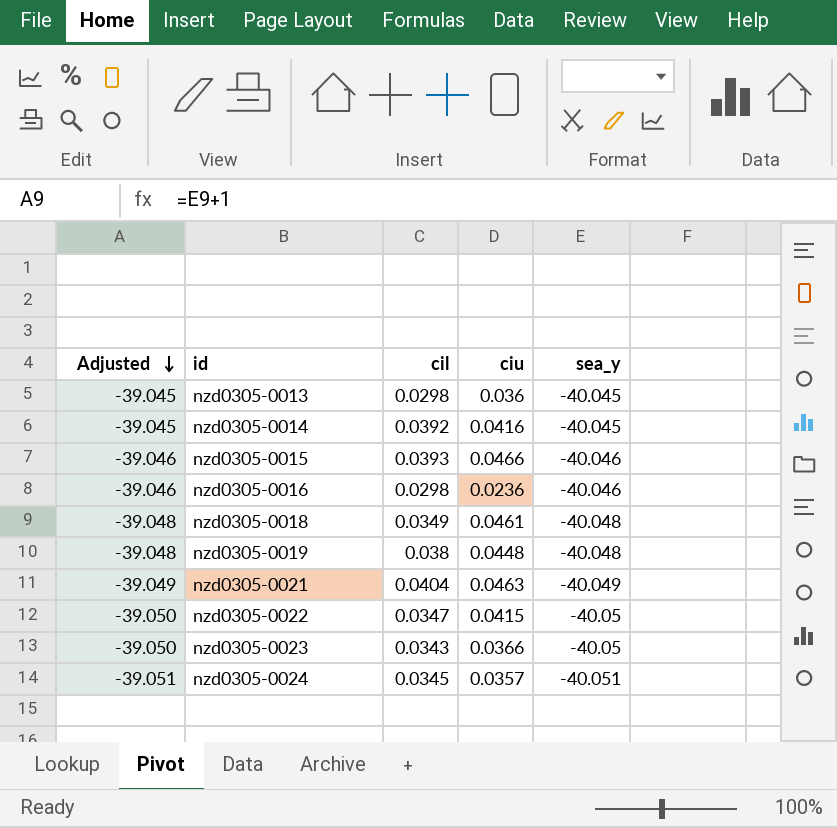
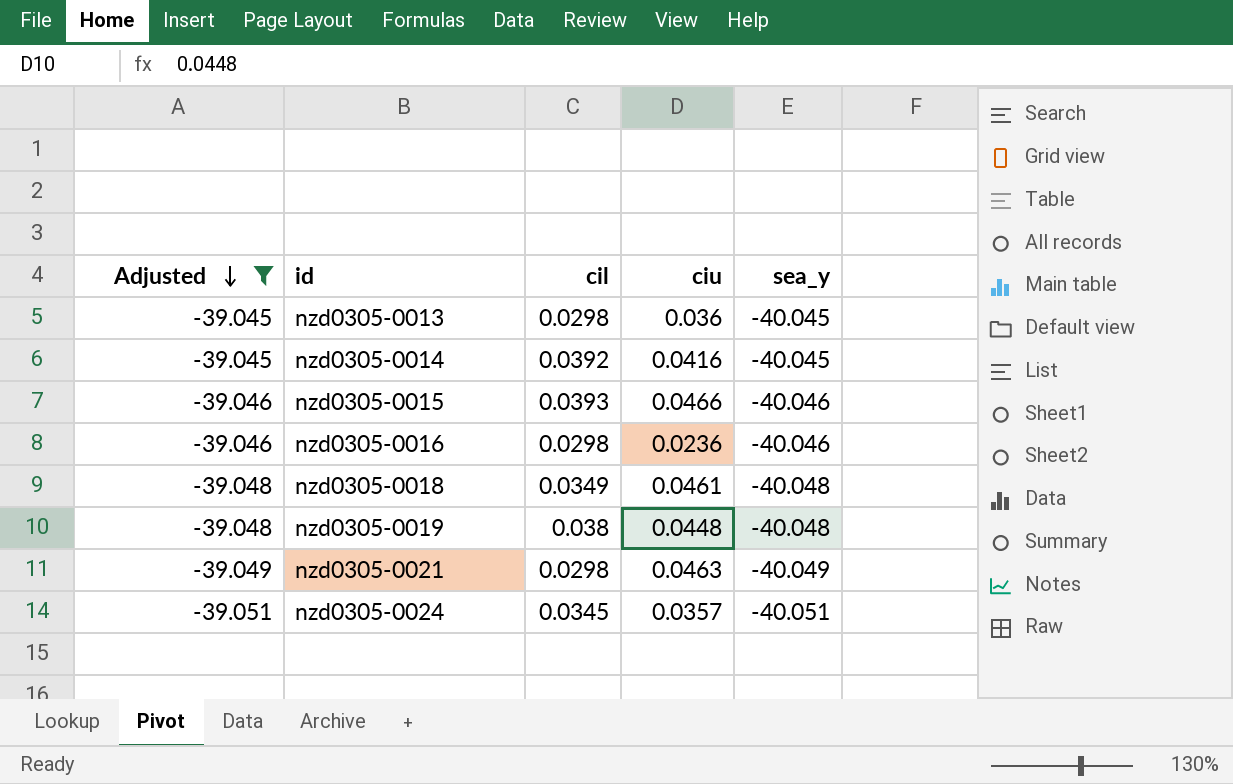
filter: none -> Adjusted != -39.050
nzd0305-0021 | cil: 0.0404 -> 0.0298

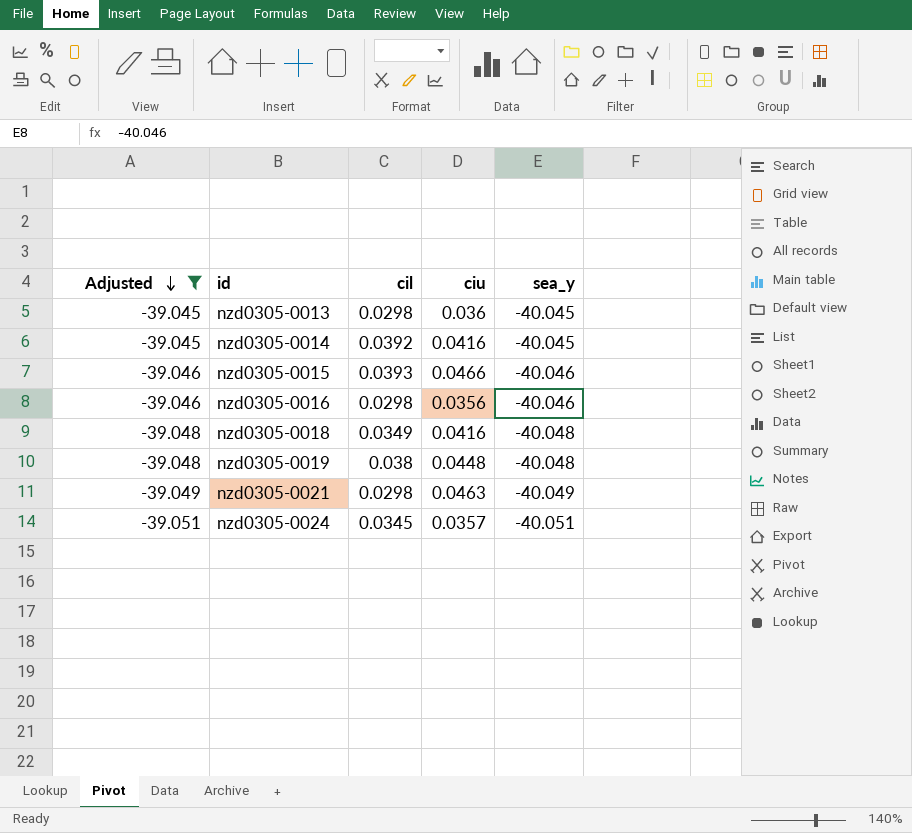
nzd0305-0016 | ciu: 0.0236 -> 0.0356
nzd0305-0018 | ciu: 0.0461 -> 0.0416

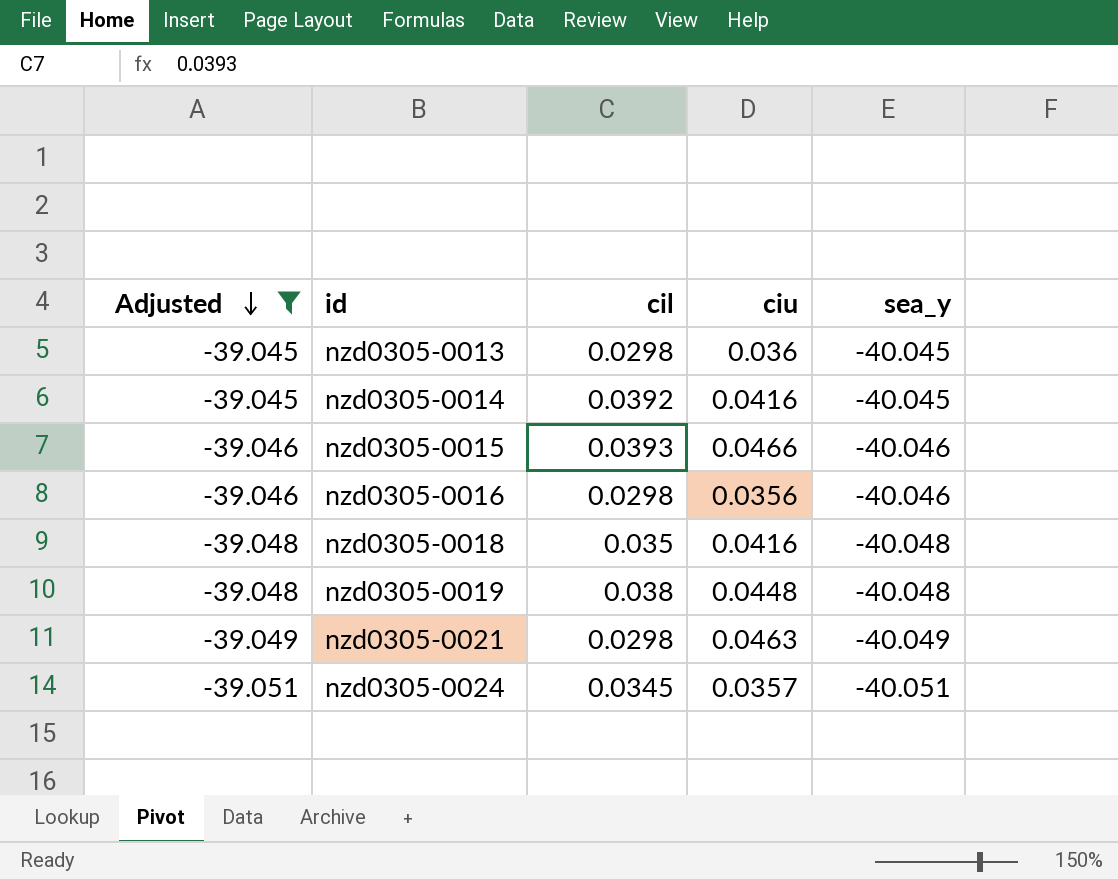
nzd0305-0018 | cil: 0.0349 -> 0.035

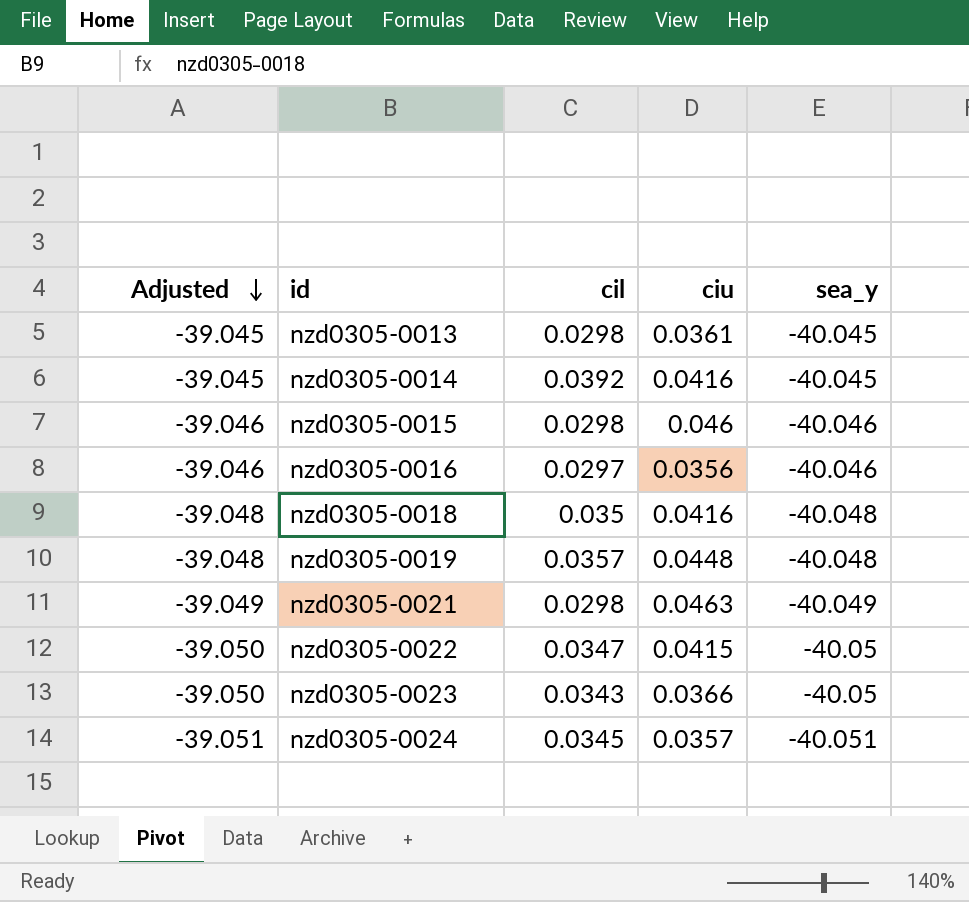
filter: Adjusted != -39.050 -> none
nzd0305-0013 | ciu: 0.036 -> 0.0361
nzd0305-0015 | cil: 0.0393 -> 0.0298
nzd0305-0015 | ciu: 0.0466 -> 0.046
nzd0305-0016 | cil: 0.0298 -> 0.0297
nzd0305-0019 | cil: 0.038 -> 0.0357

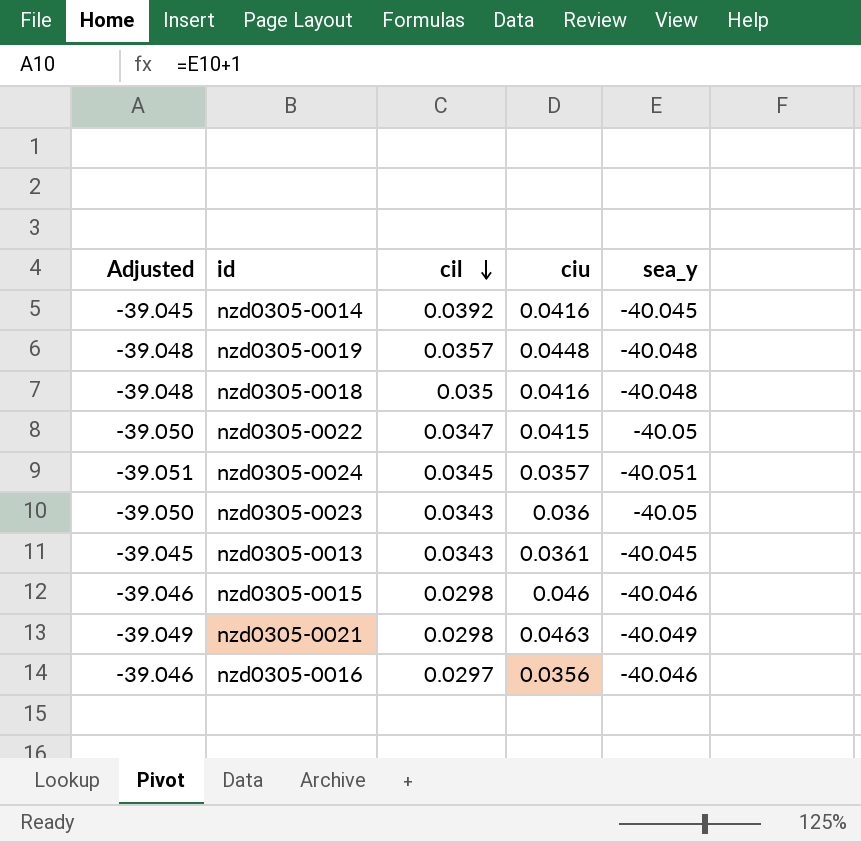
row order: Adjusted descending -> cil descending
nzd0305-0023 | ciu: 0.0366 -> 0.036
nzd0305-0013 | cil: 0.0298 -> 0.0343

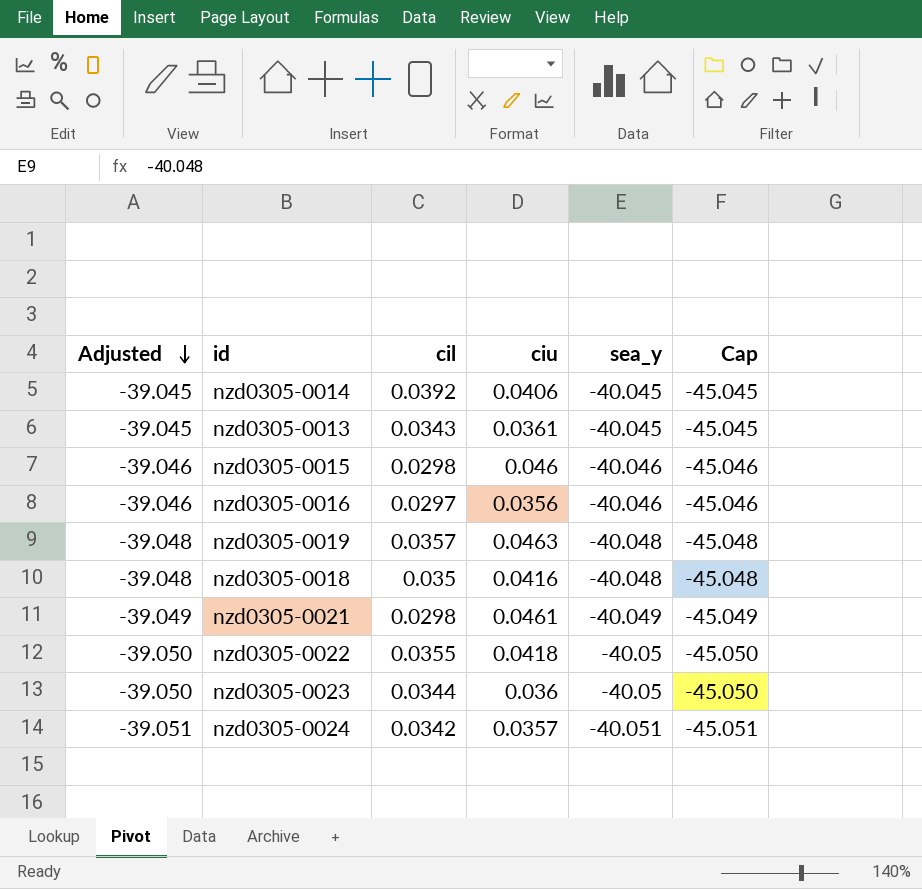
row order: cil descending -> Adjusted descending
column Cap | formula: none -> [sea_y] - 5
nzd0305-0014 | ciu: 0.0416 -> 0.0406
nzd0305-0019 | ciu: 0.0448 -> 0.0463
nzd0305-0021 | ciu: 0.0463 -> 0.0461
nzd0305-0022 | cil: 0.0347 -> 0.0355
nzd0305-0022 | ciu: 0.0415 -> 0.0418
nzd0305-0023 | cil: 0.0343 -> 0.0344
nzd0305-0024 | cil: 0.0345 -> 0.0342

